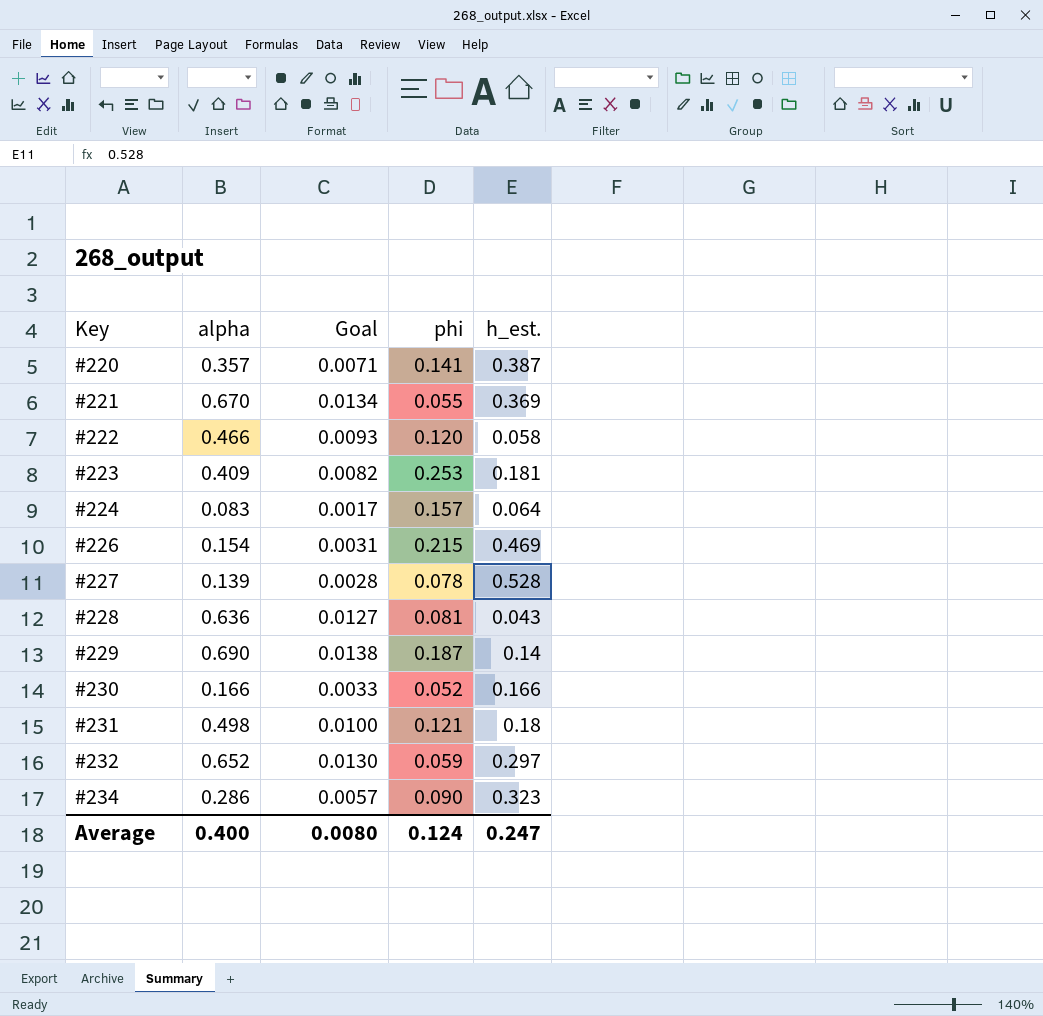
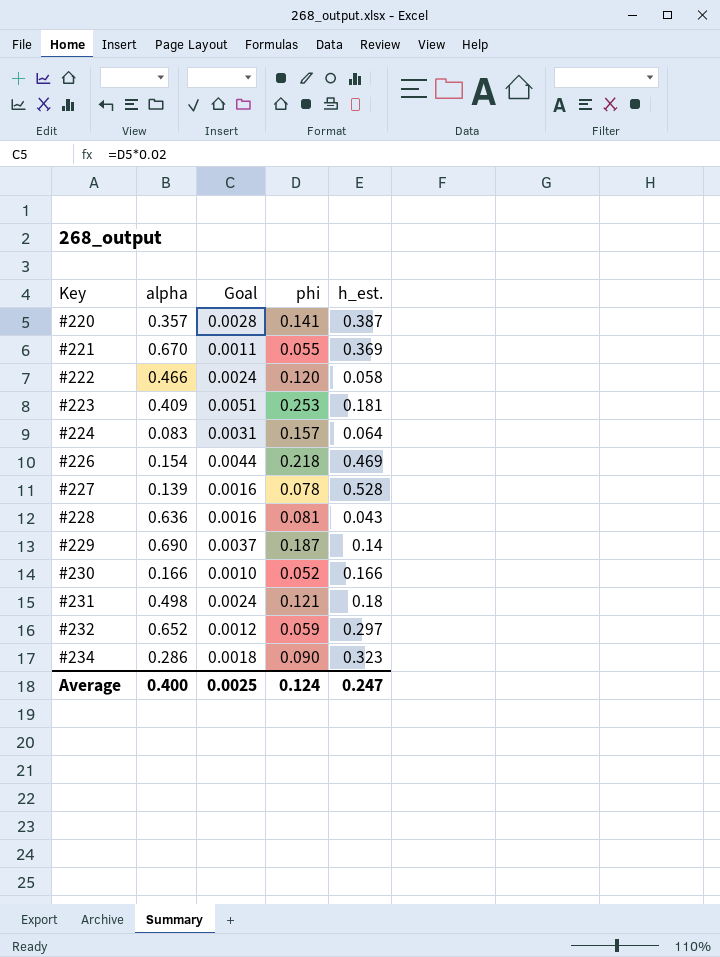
column Goal | formula: [alpha] * 0.02 -> [phi] * 0.02
#226 | phi: 0.215 -> 0.218
Average | Goal: 0.0080 -> 0.0025

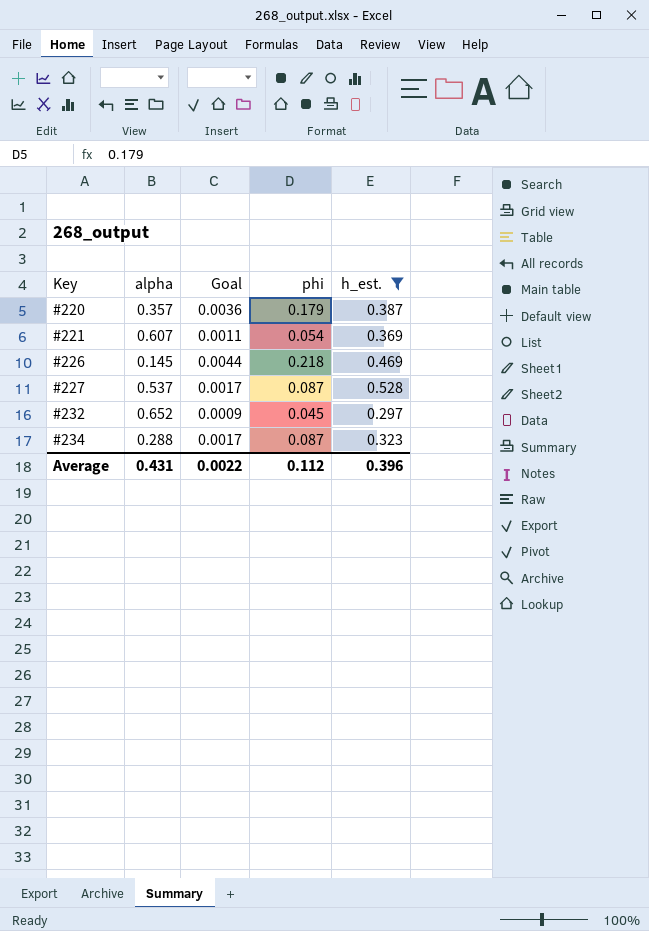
filter: none -> h_est. >= 0.297
#220 | Goal: 0.0028 -> 0.0036
#220 | phi: 0.141 -> 0.179
#221 | alpha: 0.670 -> 0.607
#221 | phi: 0.055 -> 0.054
#226 | alpha: 0.154 -> 0.145
#227 | alpha: 0.139 -> 0.537
#227 | Goal: 0.0016 -> 0.0017
#227 | phi: 0.078 -> 0.087
#232 | Goal: 0.0012 -> 0.0009
#232 | phi: 0.059 -> 0.045
#234 | alpha: 0.286 -> 0.288
#234 | Goal: 0.0018 -> 0.0017
#234 | phi: 0.090 -> 0.087
Average | alpha: 0.400 -> 0.431
Average | Goal: 0.0025 -> 0.0022
Average | phi: 0.124 -> 0.112
Average | h_est.: 0.247 -> 0.396

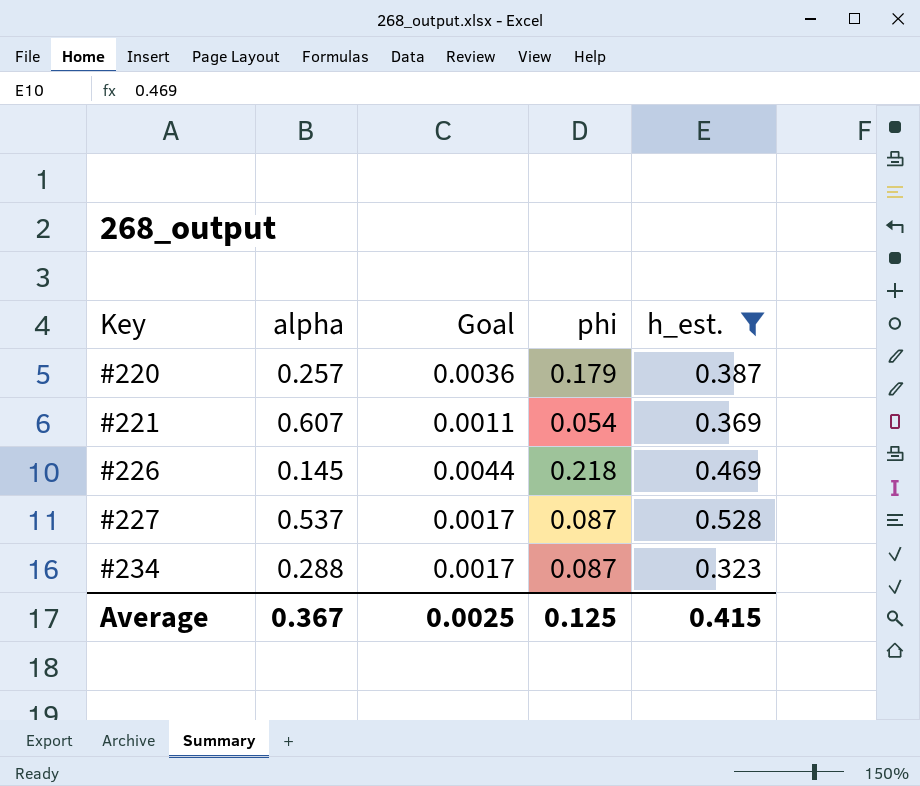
row #232: 0.652 | 0.0009 | 0.045 | 0.297 -> none
#220 | alpha: 0.357 -> 0.257
Average | alpha: 0.431 -> 0.367
Average | Goal: 0.0022 -> 0.0025
Average | phi: 0.112 -> 0.125
Average | h_est.: 0.396 -> 0.415

